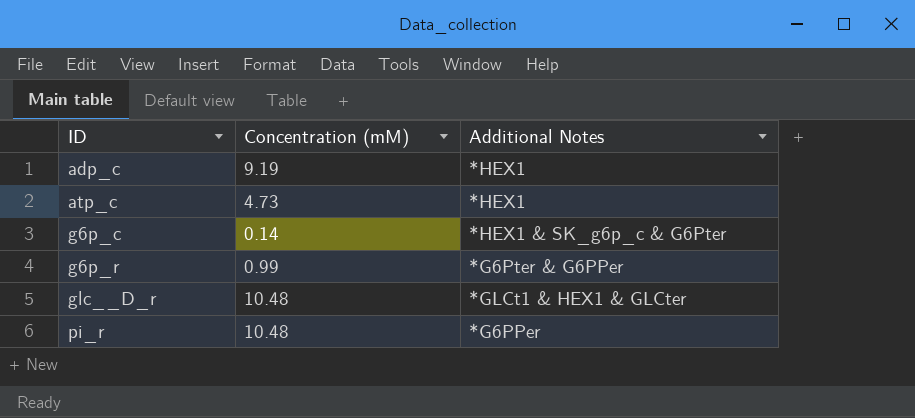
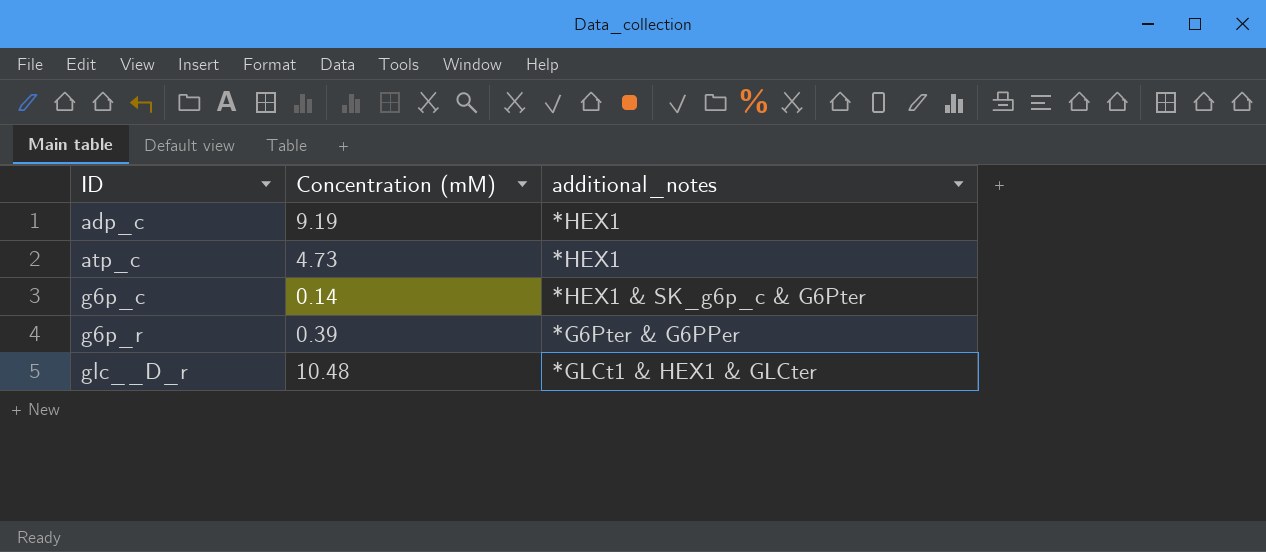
column name: Additional Notes -> additional_notes
row pi_r: 10.48 | *G6PPer -> none
g6p_r | Concentration (mM): 0.99 -> 0.39

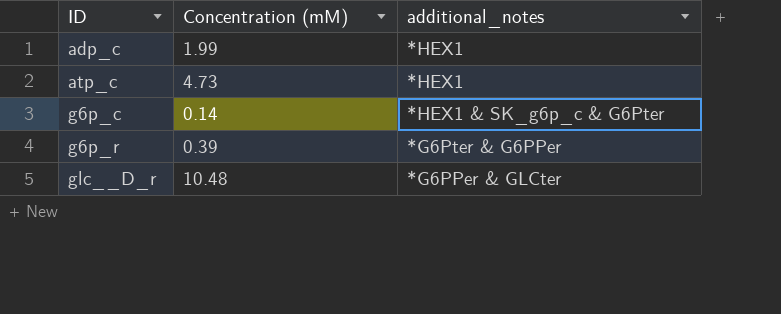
adp_c | Concentration (mM): 9.19 -> 1.99
glc__D_r | additional_notes: *GLCt1 & HEX1 & GLCter -> *G6PPer & GLCter

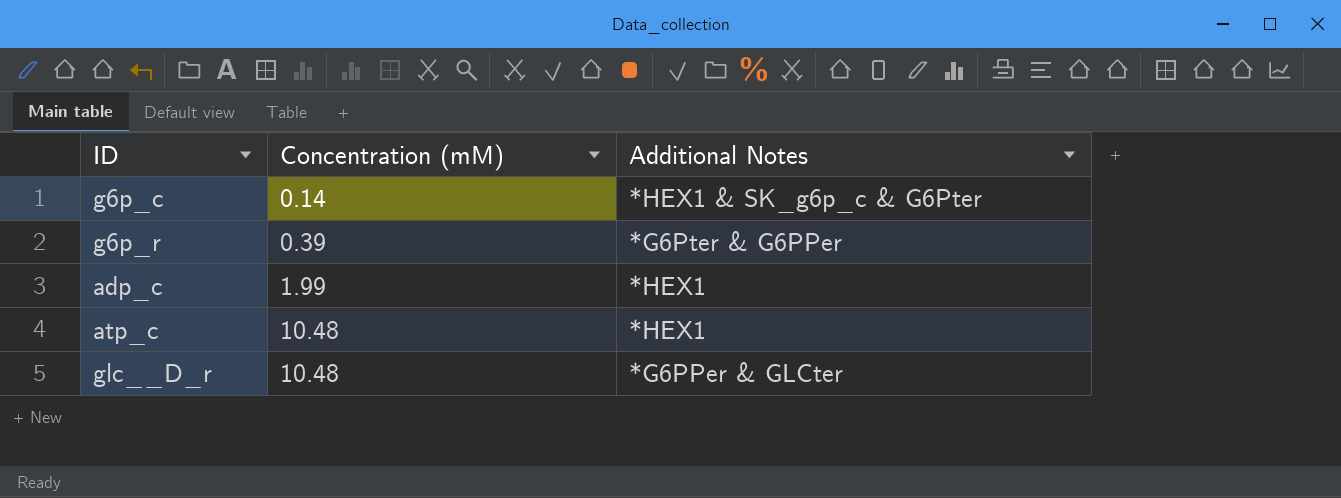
row order: ID ascending -> Concentration (mM) ascending
column name: additional_notes -> Additional Notes
atp_c | Concentration (mM): 4.73 -> 10.48

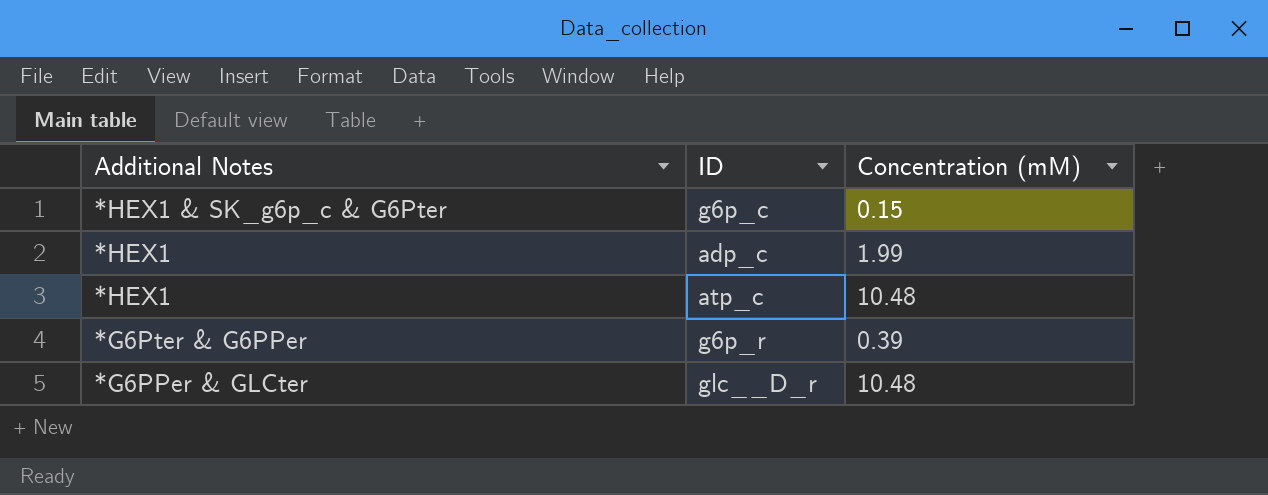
row order: Concentration (mM) ascending -> Additional Notes descending
column Additional Notes | position: 3 -> 1
g6p_c | Concentration (mM): 0.14 -> 0.15

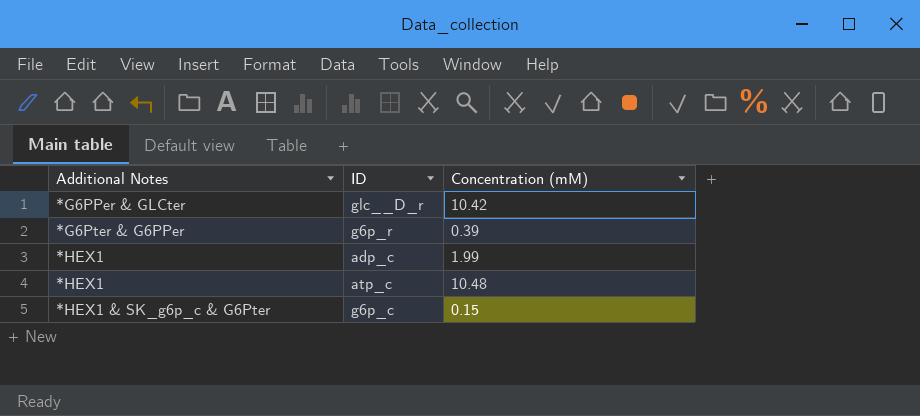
row order: Additional Notes descending -> Additional Notes ascending
glc__D_r | Concentration (mM): 10.48 -> 10.42

